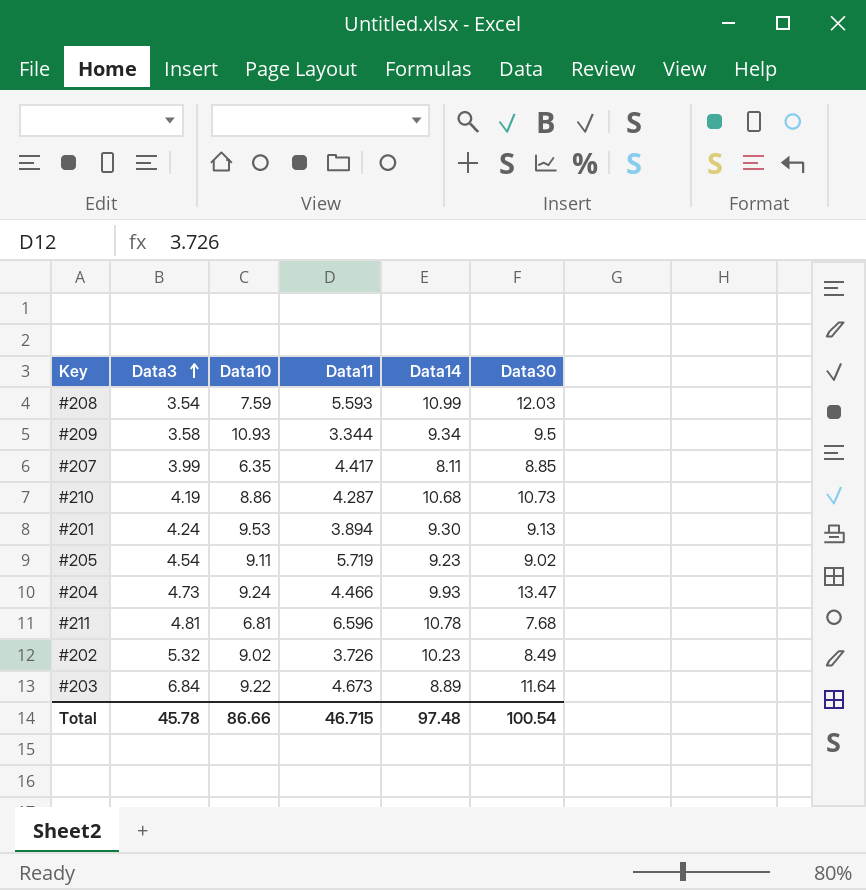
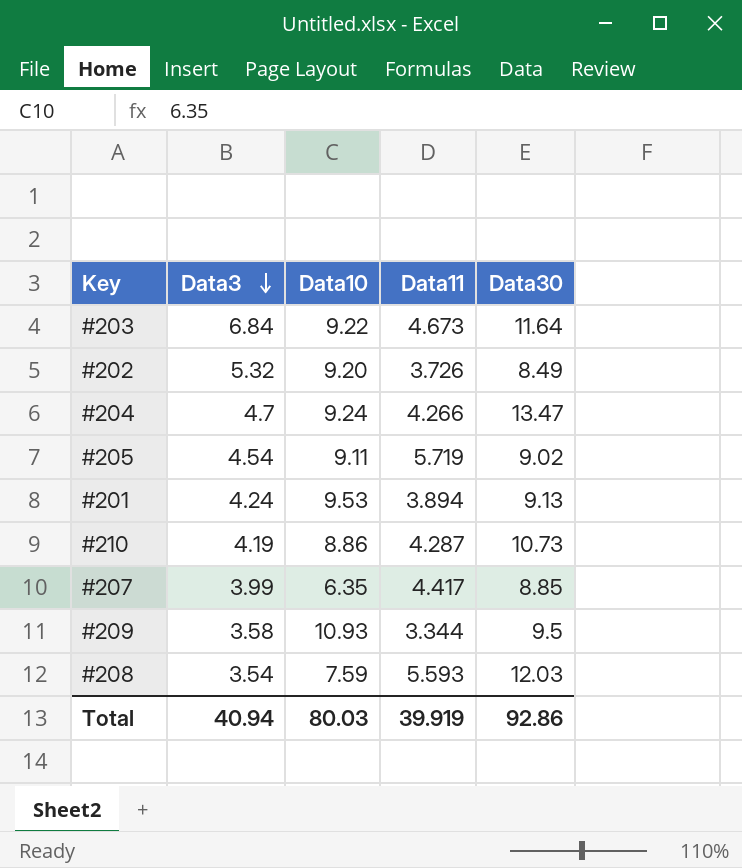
row order: Data3 ascending -> Data3 descending
column Data14 | position: 5 -> none
row #211: 4.81 | 6.81 | 6.596 | 10.78 | 7.68 -> none
#202 | Data10: 9.02 -> 9.20
#204 | Data3: 4.73 -> 4.7
#204 | Data11: 4.466 -> 4.266
Total | Data3: 45.78 -> 40.94
Total | Data10: 86.66 -> 80.03
Total | Data11: 46.715 -> 39.919
Total | Data30: 100.54 -> 92.86

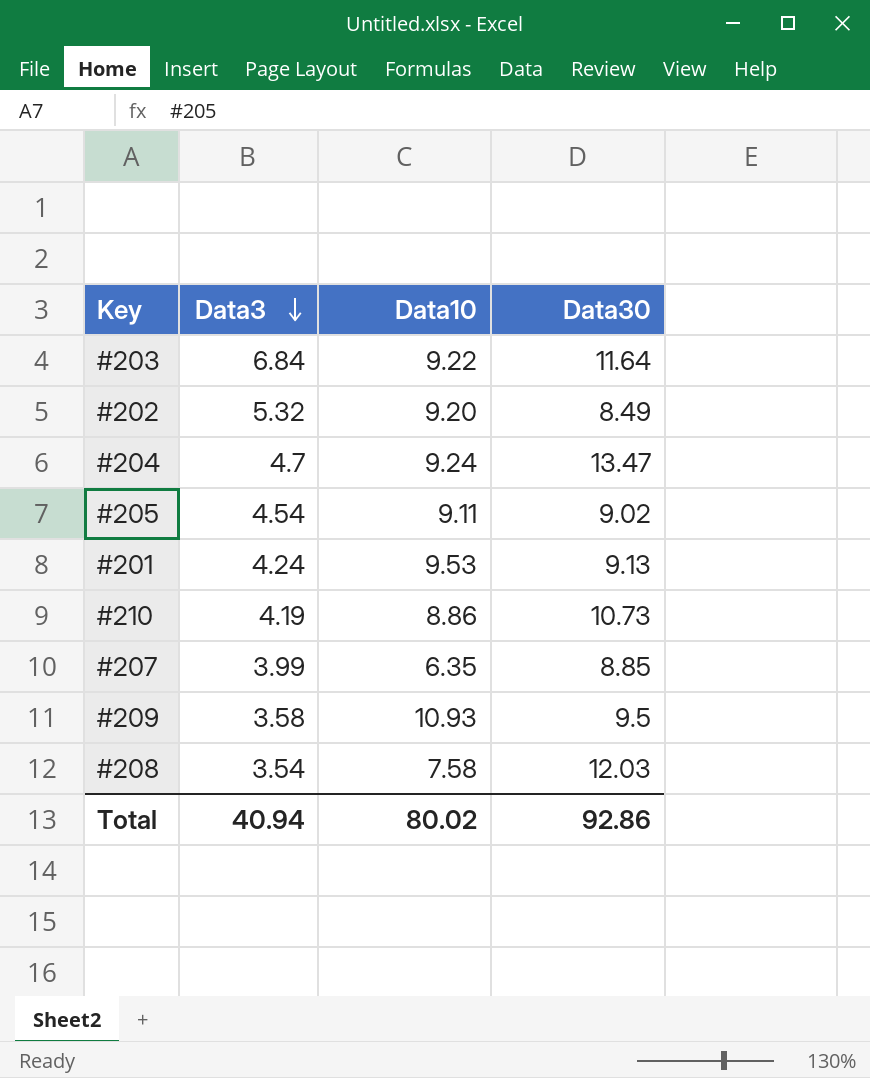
column Data11 | position: 4 -> none
#208 | Data10: 7.59 -> 7.58
Total | Data10: 80.03 -> 80.02

